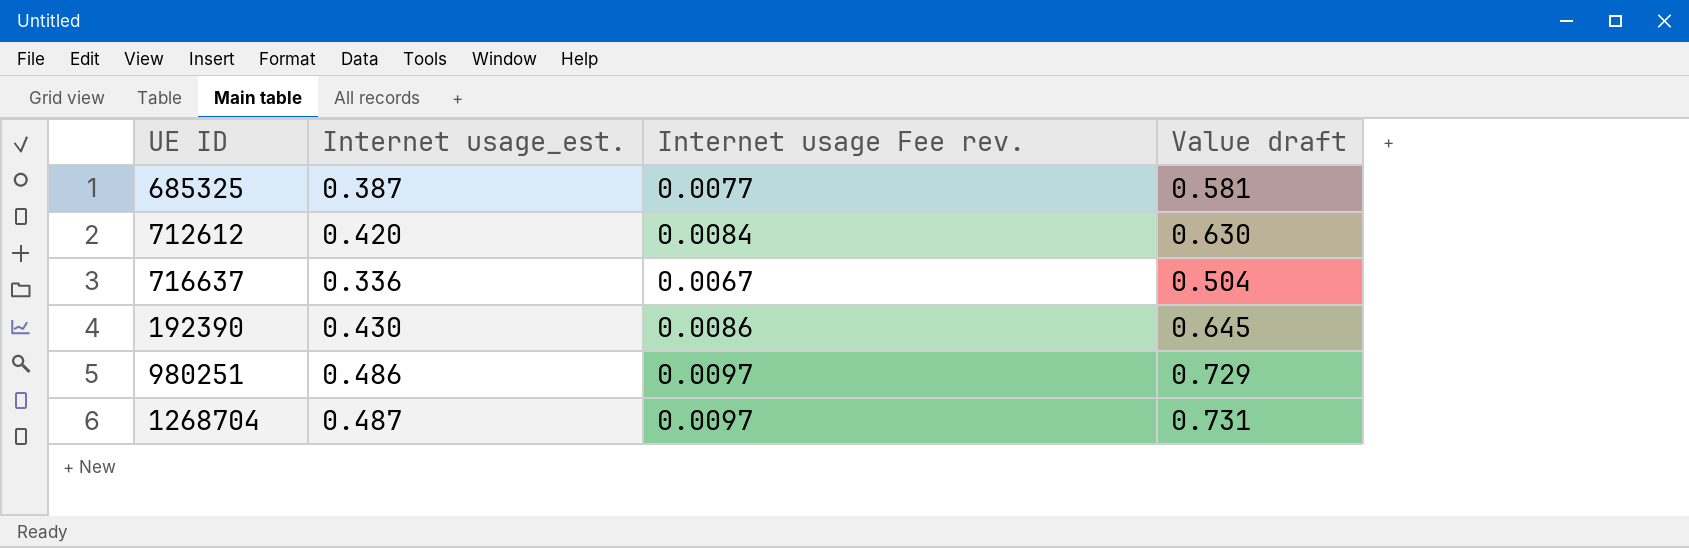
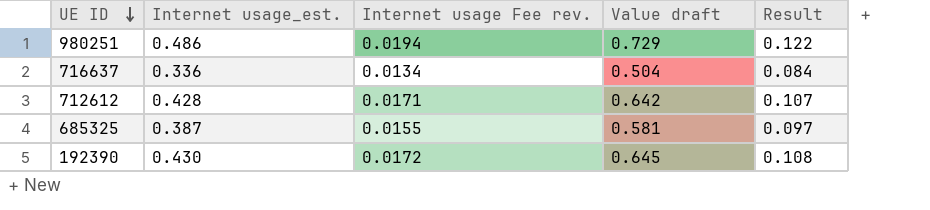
row order: none -> UE ID descending
column Internet usage Fee rev. | formula: [Internet usage_est.] * 0.02 -> [Internet usage_est.] * 0.04
column Result | formula: none -> [Internet usage_est.] * 0.25
row 1268704: 0.487 | 0.0097 | 0.731 -> none
712612 | Internet usage_est.: 0.420 -> 0.428
712612 | Value draft: 0.630 -> 0.642

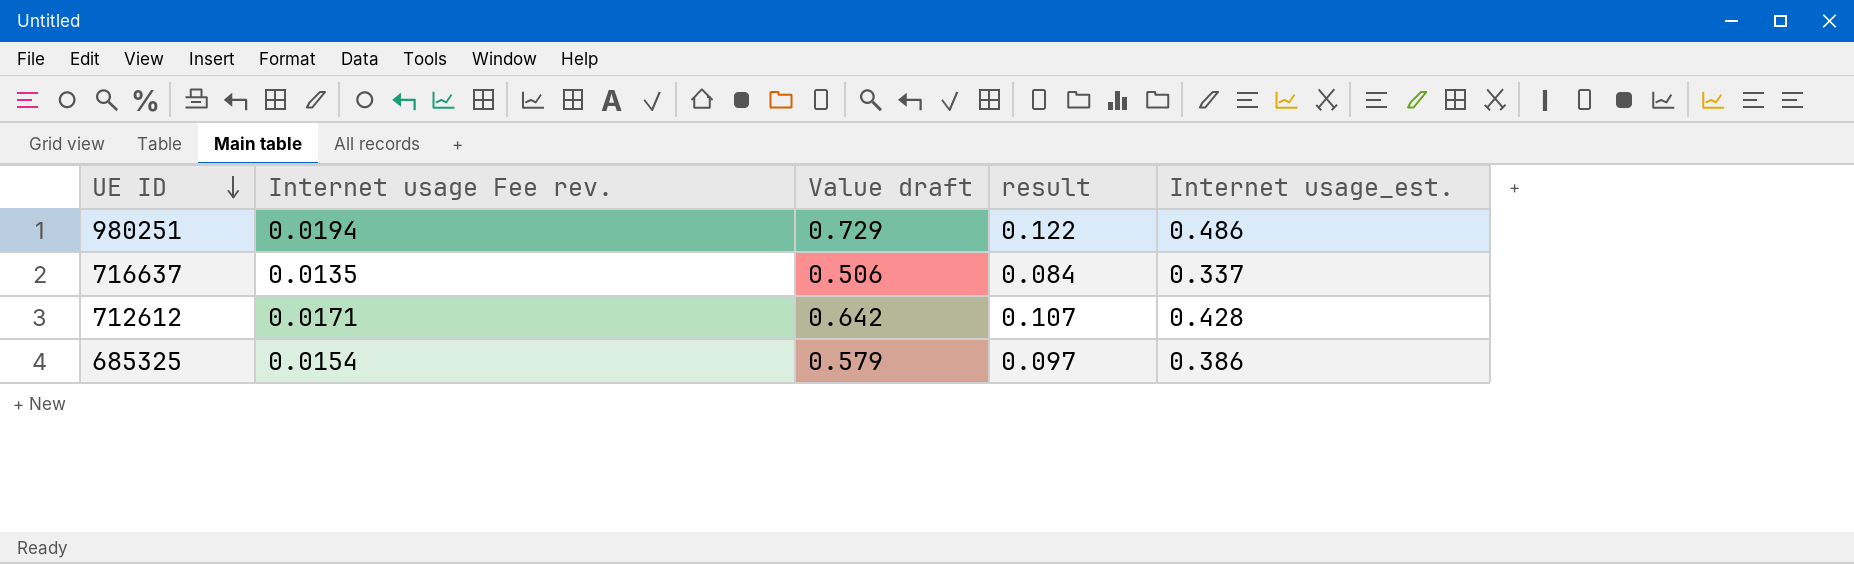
column name: Result -> result
column Internet usage_est. | position: 2 -> 5
row 192390: 0.430 | 0.0172 | 0.645 | 0.108 -> none
716637 | Internet usage Fee rev.: 0.0134 -> 0.0135
716637 | Value draft: 0.504 -> 0.506
716637 | Internet usage_est.: 0.336 -> 0.337
685325 | Internet usage Fee rev.: 0.0155 -> 0.0154
685325 | Value draft: 0.581 -> 0.579
685325 | Internet usage_est.: 0.387 -> 0.386

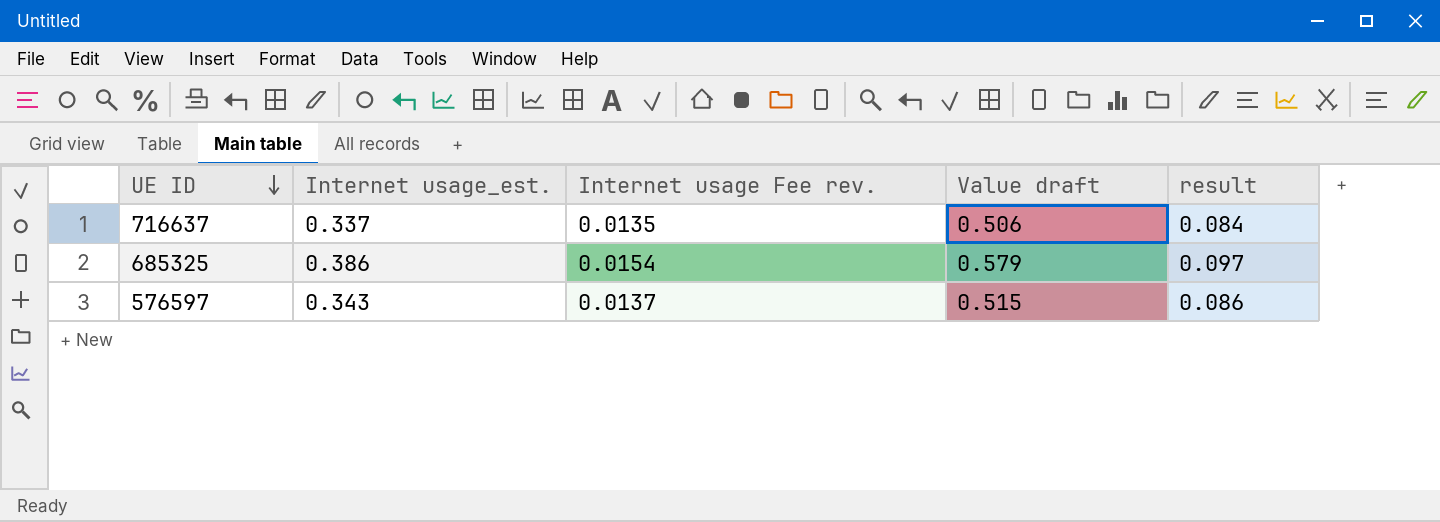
column Internet usage_est. | position: 5 -> 2
row 980251: 0.0194 | 0.729 | 0.122 | 0.486 -> none
row 712612: 0.0171 | 0.642 | 0.107 | 0.428 -> none
row 576597: none -> 0.343 | 0.0137 | 0.515 | 0.086

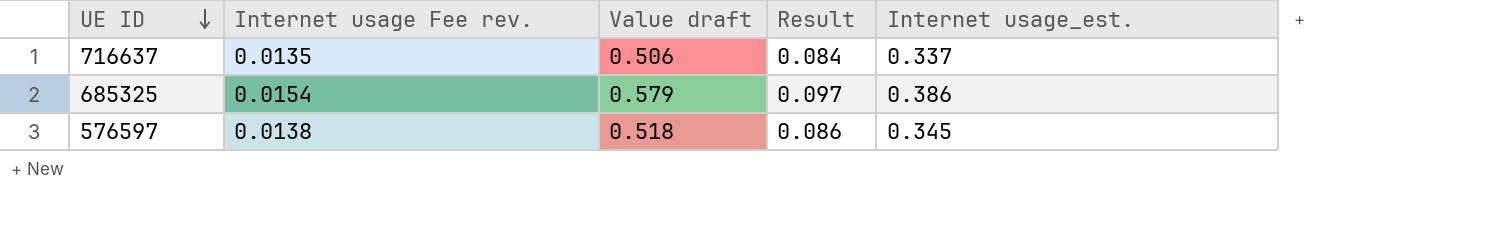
column name: result -> Result
column Internet usage_est. | position: 2 -> 5
576597 | Internet usage Fee rev.: 0.0137 -> 0.0138
576597 | Value draft: 0.515 -> 0.518
576597 | Internet usage_est.: 0.343 -> 0.345

